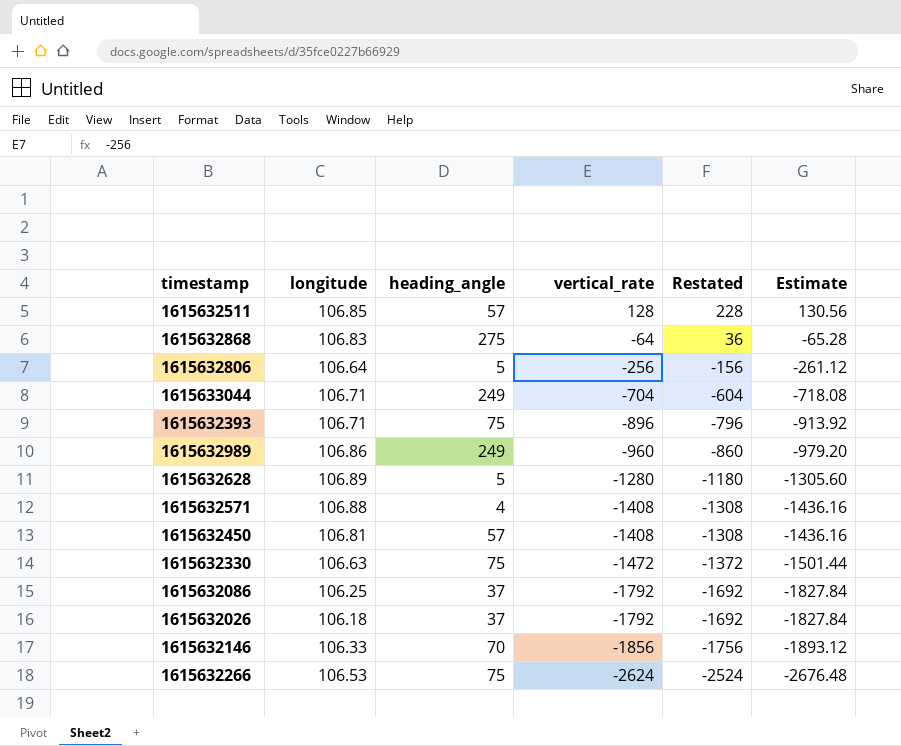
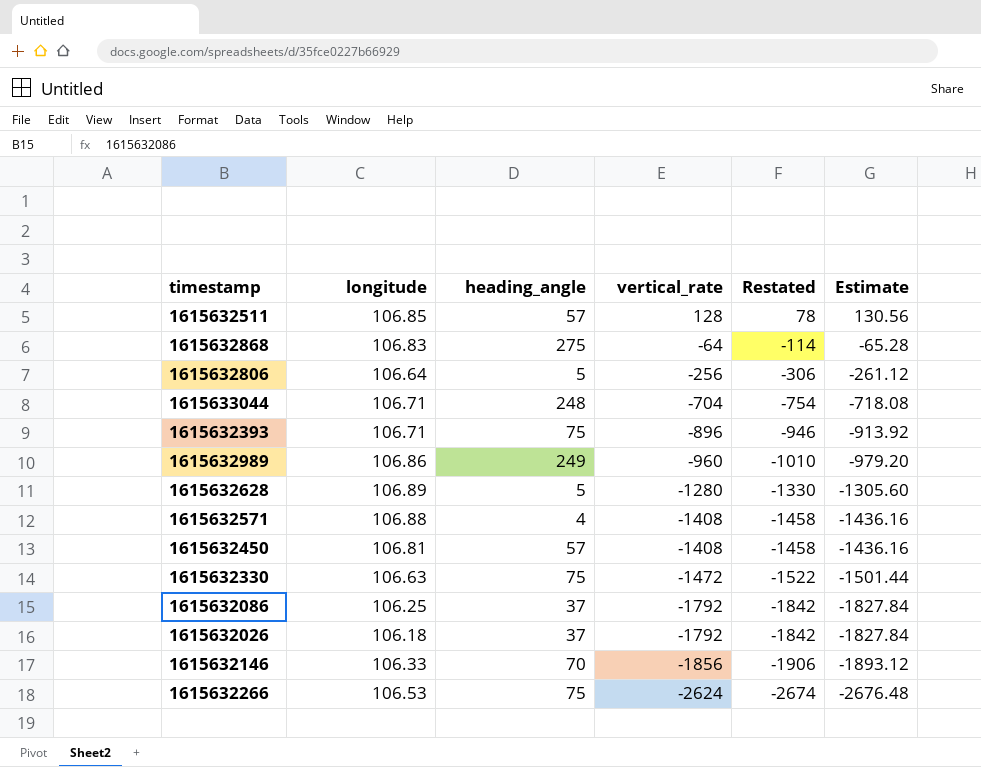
column Restated | formula: [vertical_rate] + 100 -> [vertical_rate] - 50
1615633044 | heading_angle: 249 -> 248

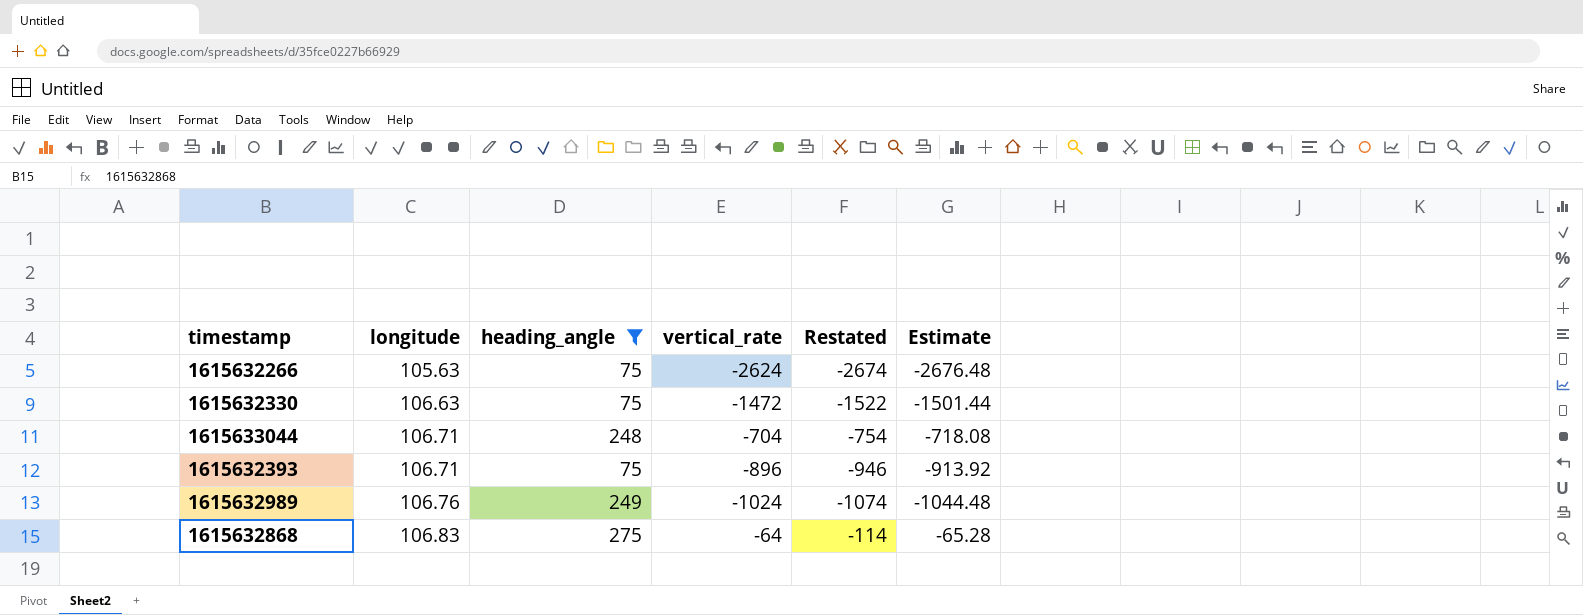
filter: none -> heading_angle >= 75
row order: vertical_rate descending -> longitude ascending
1615632266 | longitude: 106.53 -> 105.63
1615632989 | longitude: 106.86 -> 106.76
1615632989 | vertical_rate: -960 -> -1024
1615632989 | Restated: -1010 -> -1074
1615632989 | Estimate: -979.20 -> -1044.48

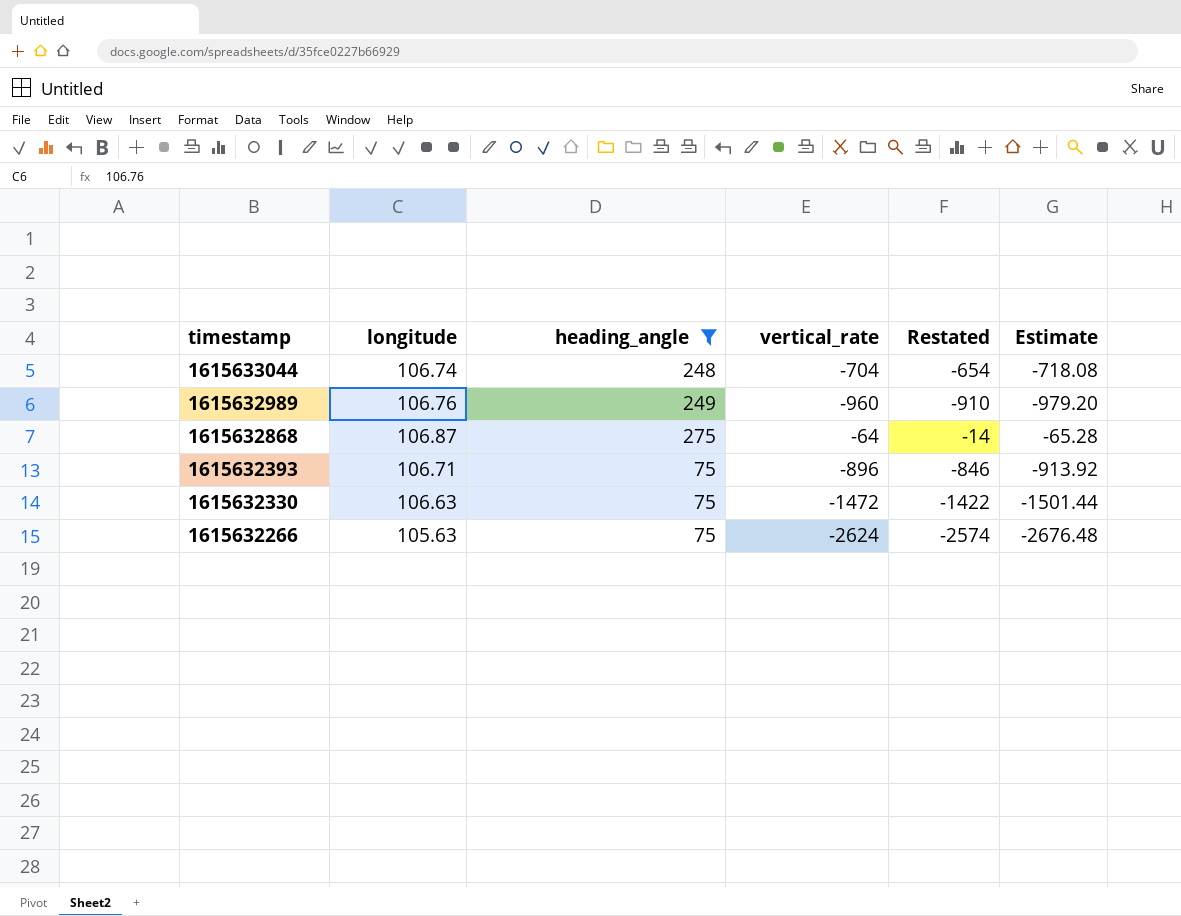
row order: longitude ascending -> timestamp descending
column Restated | formula: [vertical_rate] - 50 -> [vertical_rate] + 50
1615633044 | longitude: 106.71 -> 106.74
1615632989 | vertical_rate: -1024 -> -960
1615632989 | Estimate: -1044.48 -> -979.20
1615632868 | longitude: 106.83 -> 106.87

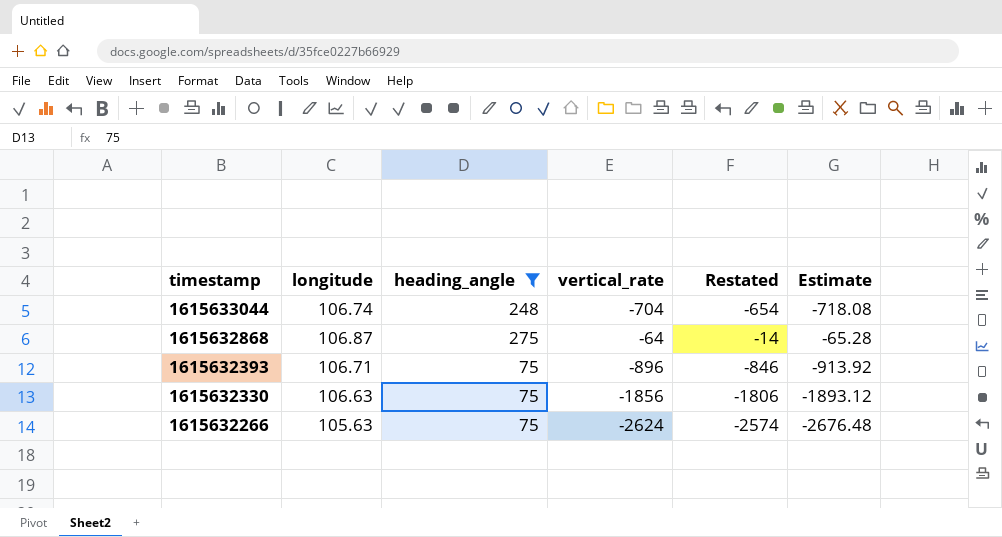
row 1615632989: 106.76 | 249 | -960 | -910 | -979.20 -> none
1615632330 | vertical_rate: -1472 -> -1856
1615632330 | Restated: -1422 -> -1806
1615632330 | Estimate: -1501.44 -> -1893.12

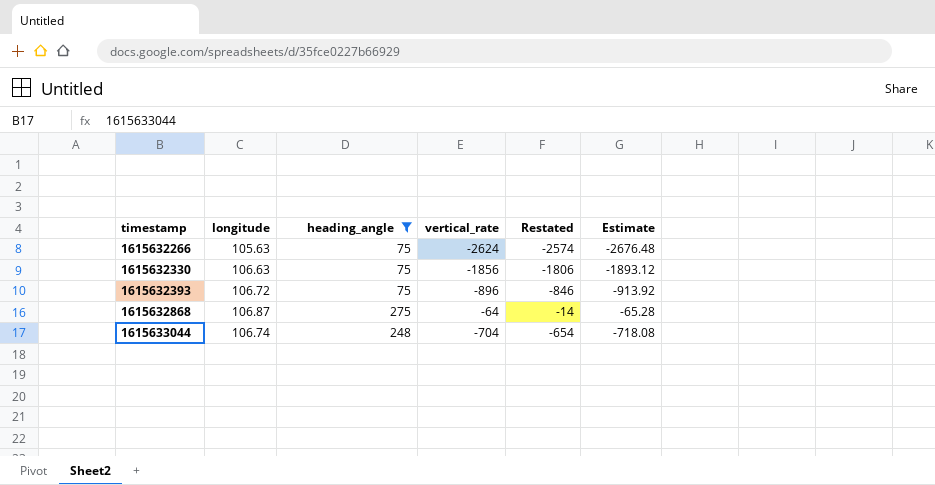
row order: timestamp descending -> timestamp ascending
1615632393 | longitude: 106.71 -> 106.72

